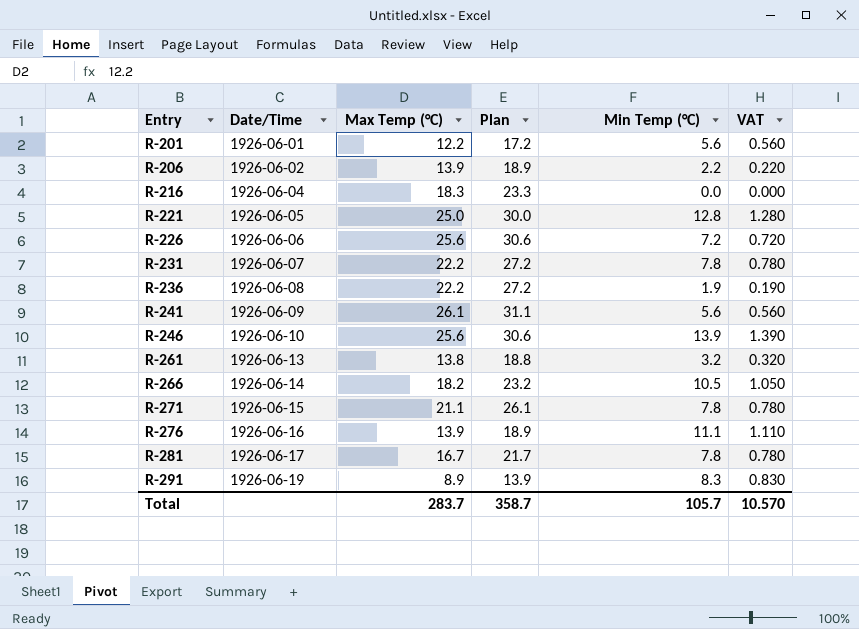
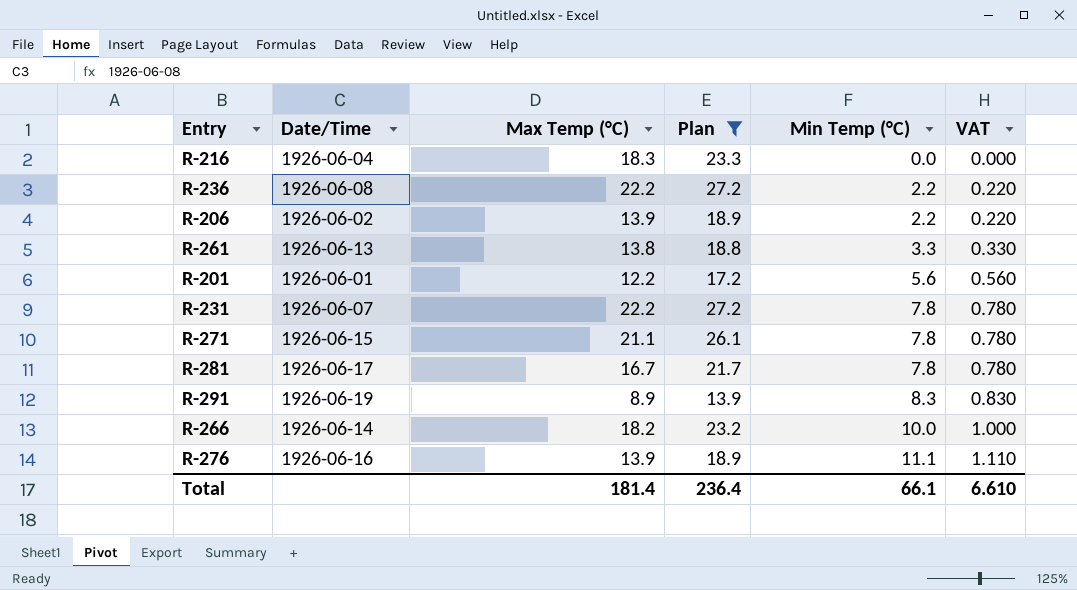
filter: none -> Plan <= 27.2
row order: Entry ascending -> Min Temp (°C) ascending
R-236 | Min Temp (°C): 1.9 -> 2.2
R-236 | VAT: 0.190 -> 0.220
R-261 | Min Temp (°C): 3.2 -> 3.3
R-261 | VAT: 0.320 -> 0.330
R-266 | Min Temp (°C): 10.5 -> 10.0
R-266 | VAT: 1.050 -> 1.000
Total | Max Temp (°C): 283.7 -> 181.4
Total | Plan: 358.7 -> 236.4
Total | Min Temp (°C): 105.7 -> 66.1
Total | VAT: 10.570 -> 6.610

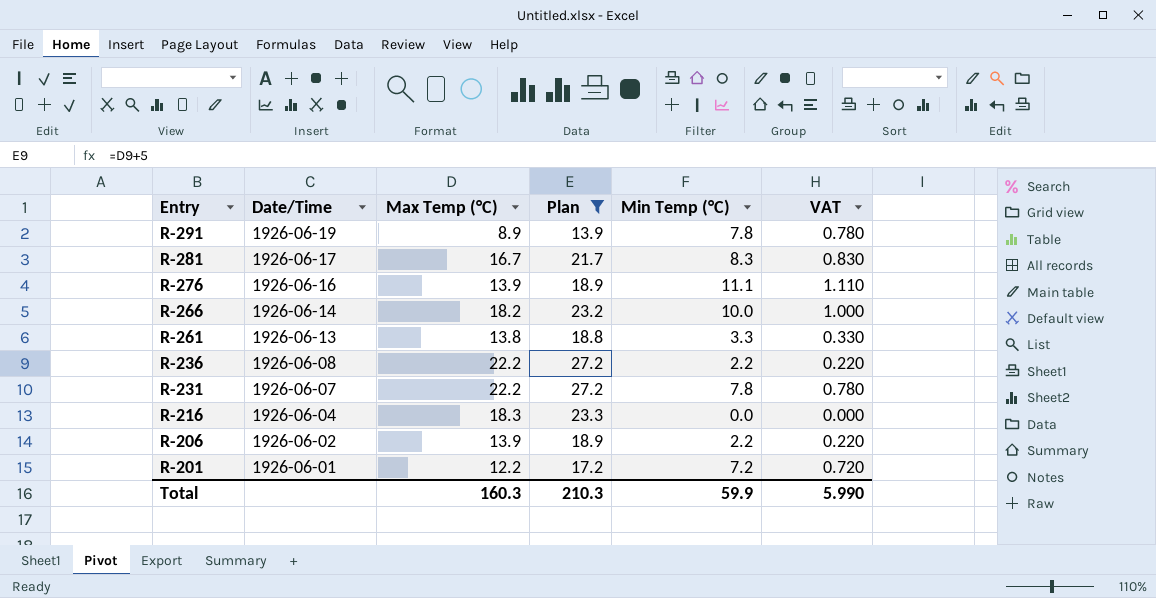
row order: Min Temp (°C) ascending -> Entry descending
row R-271: 1926-06-15 | 21.1 | 26.1 | 7.8 | 0.780 -> none
R-291 | Min Temp (°C): 8.3 -> 7.8
R-291 | VAT: 0.830 -> 0.780
R-281 | Min Temp (°C): 7.8 -> 8.3
R-281 | VAT: 0.780 -> 0.830
R-201 | Min Temp (°C): 5.6 -> 7.2
R-201 | VAT: 0.560 -> 0.720
Total | Max Temp (°C): 181.4 -> 160.3
Total | Plan: 236.4 -> 210.3
Total | Min Temp (°C): 66.1 -> 59.9
Total | VAT: 6.610 -> 5.990

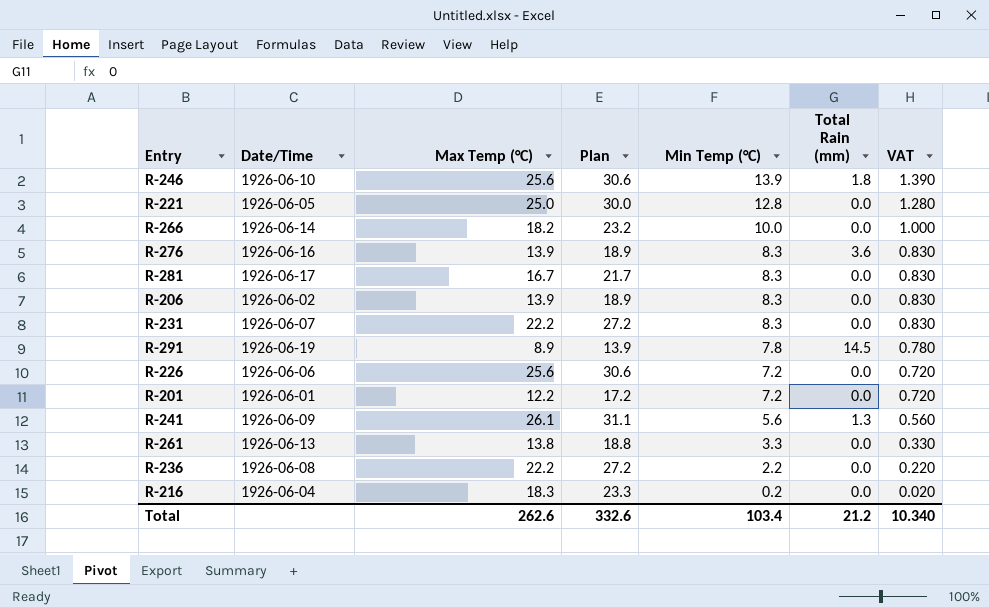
filter: Plan <= 27.2 -> none
row order: Entry descending -> Min Temp (°C) descending
column Total Rain (mm) | position: none -> 6
R-276 | Min Temp (°C): 11.1 -> 8.3
R-276 | VAT: 1.110 -> 0.830
R-206 | Min Temp (°C): 2.2 -> 8.3
R-206 | VAT: 0.220 -> 0.830
R-231 | Min Temp (°C): 7.8 -> 8.3
R-231 | VAT: 0.780 -> 0.830
R-216 | Min Temp (°C): 0.0 -> 0.2
R-216 | VAT: 0.000 -> 0.020
Total | Max Temp (°C): 160.3 -> 262.6
Total | Plan: 210.3 -> 332.6
Total | Min Temp (°C): 59.9 -> 103.4
Total | VAT: 5.990 -> 10.340

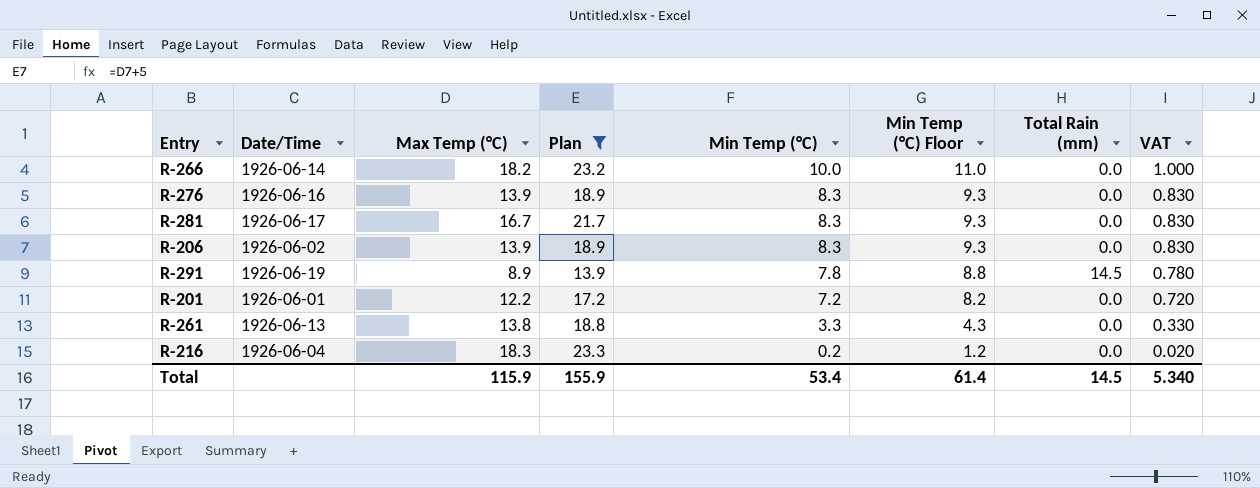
filter: none -> Plan <= 23.3
column Min Temp (°C) Floor | formula: none -> [Min Temp (°C)] + 1
R-276 | Total Rain (mm): 3.6 -> 0.0
Total | Max Temp (°C): 262.6 -> 115.9
Total | Plan: 332.6 -> 155.9
Total | Min Temp (°C): 103.4 -> 53.4
Total | Total Rain (mm): 21.2 -> 14.5
Total | VAT: 10.340 -> 5.340

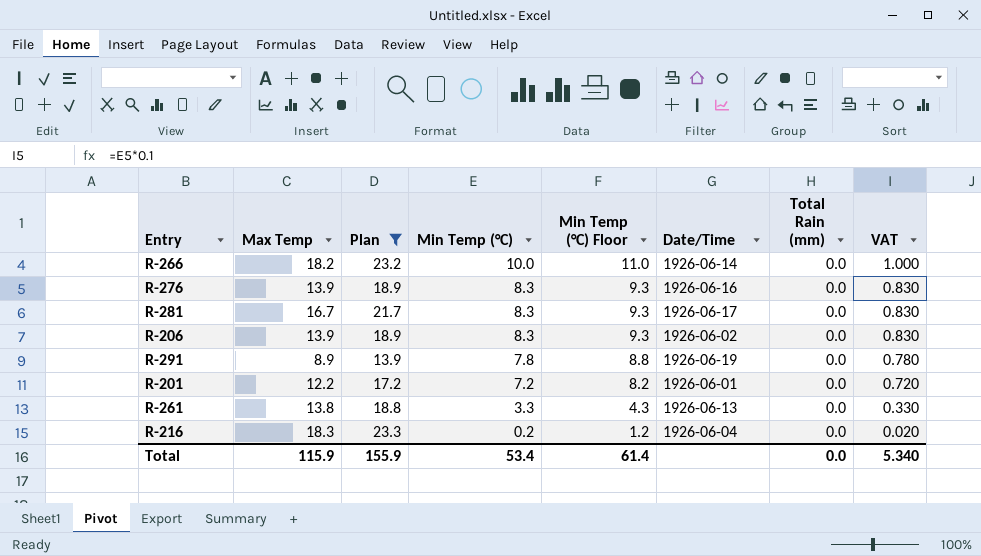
column name: Max Temp (°C) -> Max Temp
column Date/Time | position: 2 -> 6
R-291 | Total Rain (mm): 14.5 -> 0.0
Total | Total Rain (mm): 14.5 -> 0.0

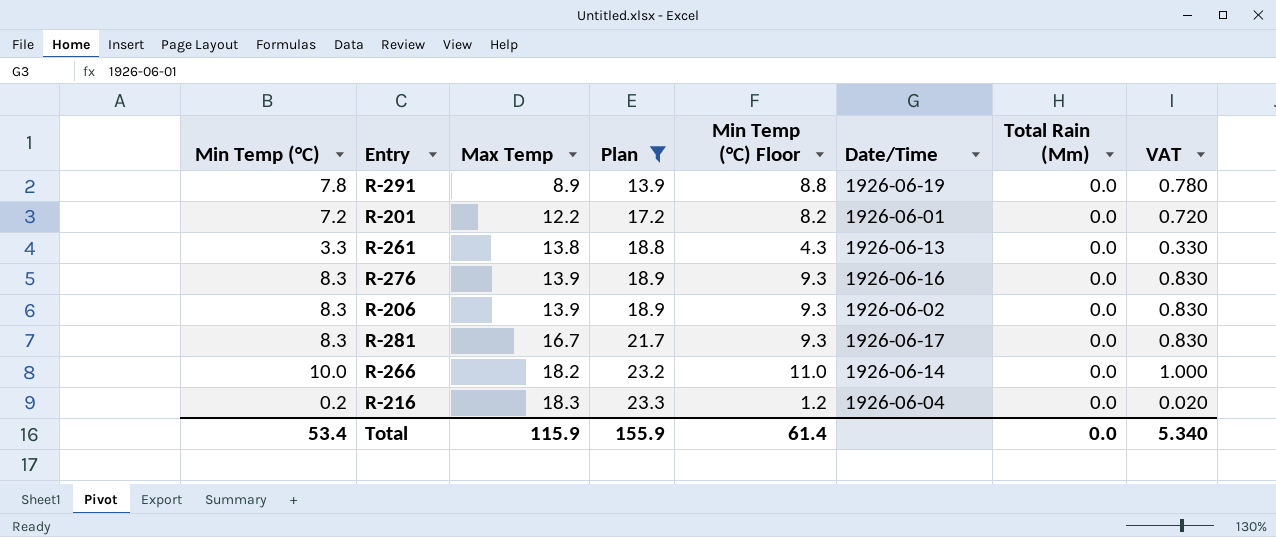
row order: Min Temp (°C) descending -> Max Temp ascending
column Min Temp (°C) | position: 4 -> 1
column name: Total Rain (mm) -> Total Rain (Mm)

